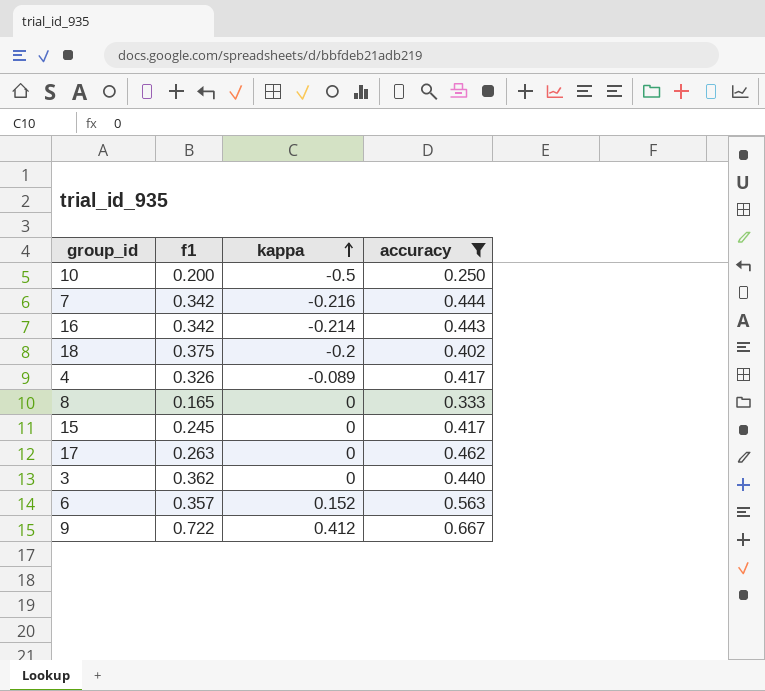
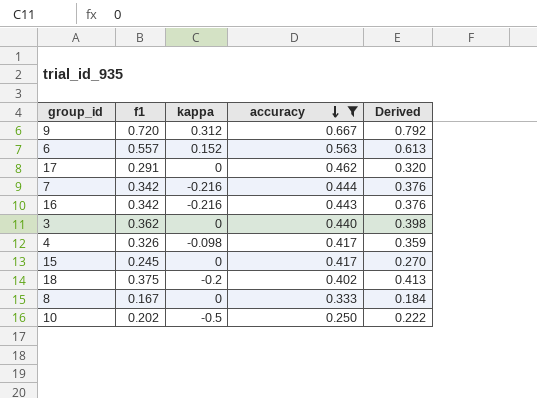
row order: kappa ascending -> accuracy descending
column Derived | formula: none -> [f1] * 1.1
9 | f1: 0.722 -> 0.720
9 | kappa: 0.412 -> 0.312
6 | f1: 0.357 -> 0.557
17 | f1: 0.263 -> 0.291
16 | kappa: -0.214 -> -0.216
4 | kappa: -0.089 -> -0.098
8 | f1: 0.165 -> 0.167
10 | f1: 0.200 -> 0.202

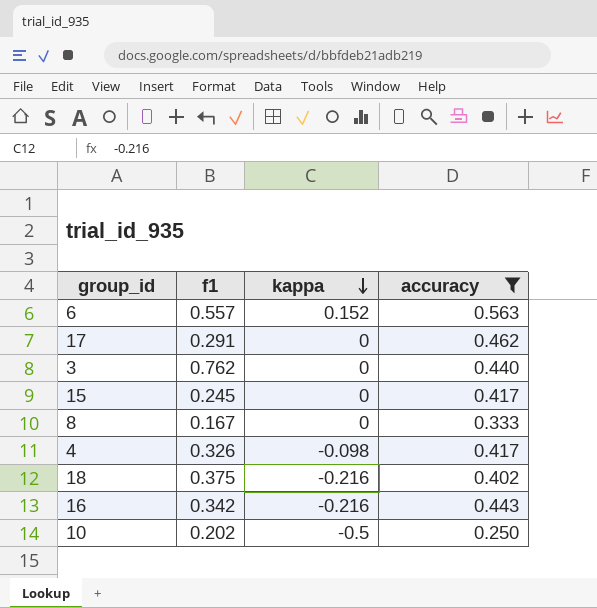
row order: accuracy descending -> kappa descending
column Derived | formula: [f1] * 1.1 -> none
row 9: 0.720 | 0.312 | 0.667 | 0.792 -> none
row 7: 0.342 | -0.216 | 0.444 | 0.376 -> none
3 | f1: 0.362 -> 0.762
18 | kappa: -0.2 -> -0.216

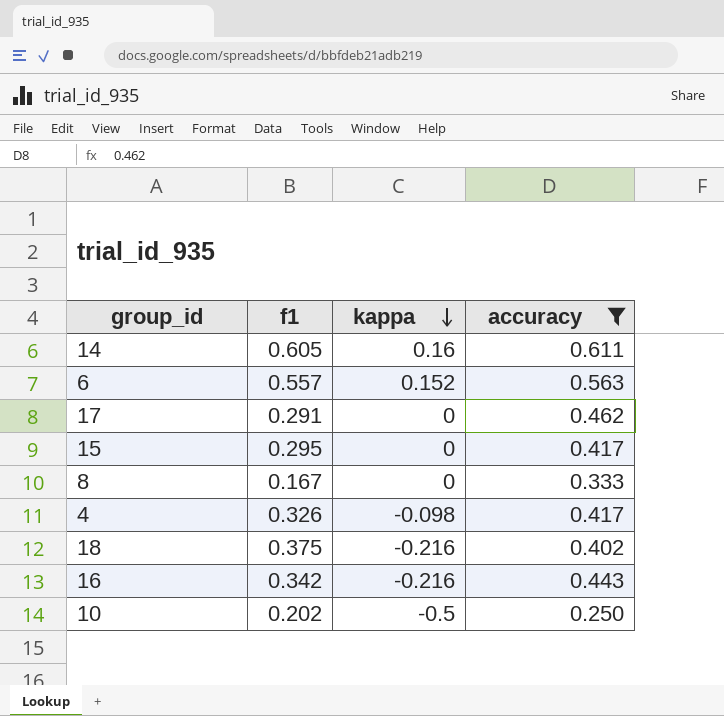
row 3: 0.762 | 0 | 0.440 -> none
row 14: none -> 0.605 | 0.16 | 0.611
15 | f1: 0.245 -> 0.295

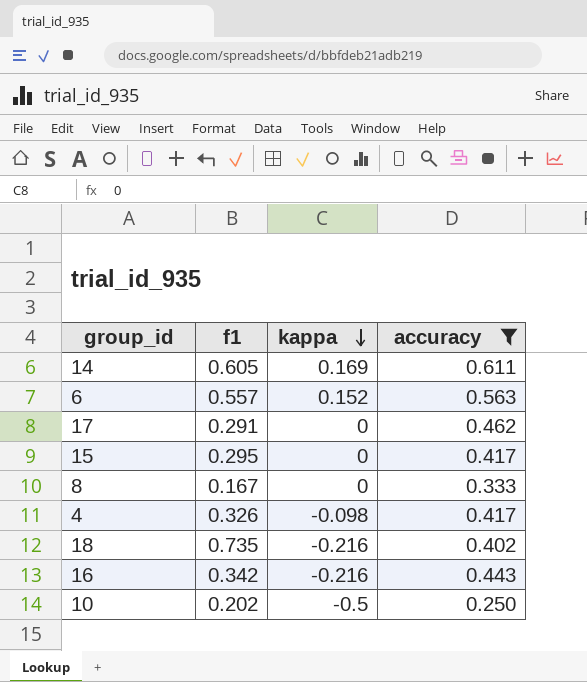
14 | kappa: 0.16 -> 0.169
18 | f1: 0.375 -> 0.735

